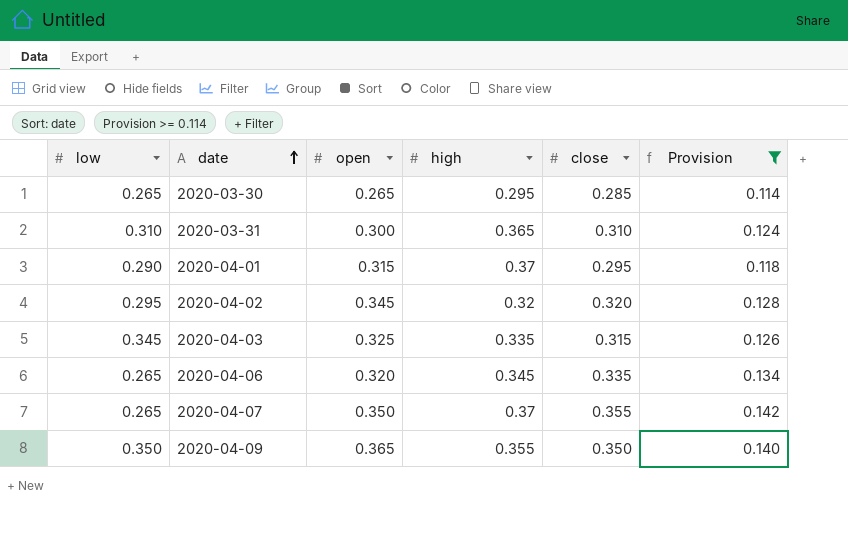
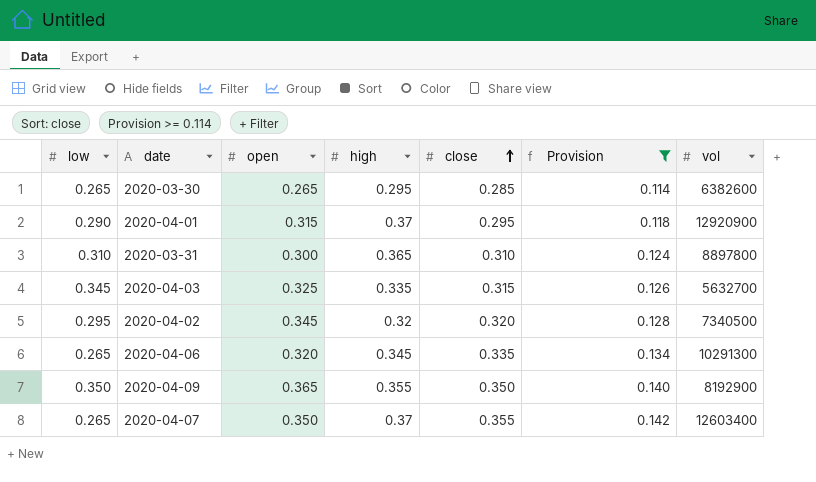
row order: date ascending -> close ascending
column vol | position: none -> 7

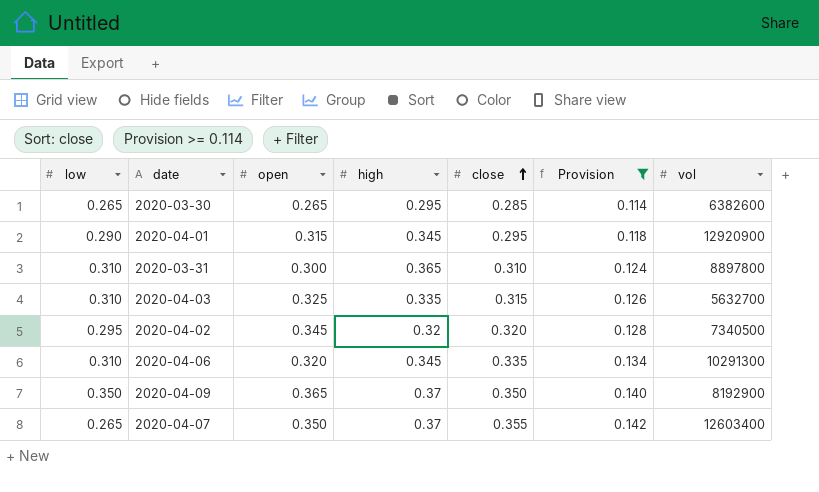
2020-04-01 | high: 0.37 -> 0.345
2020-04-03 | low: 0.345 -> 0.310
2020-04-06 | low: 0.265 -> 0.310
2020-04-09 | high: 0.355 -> 0.37

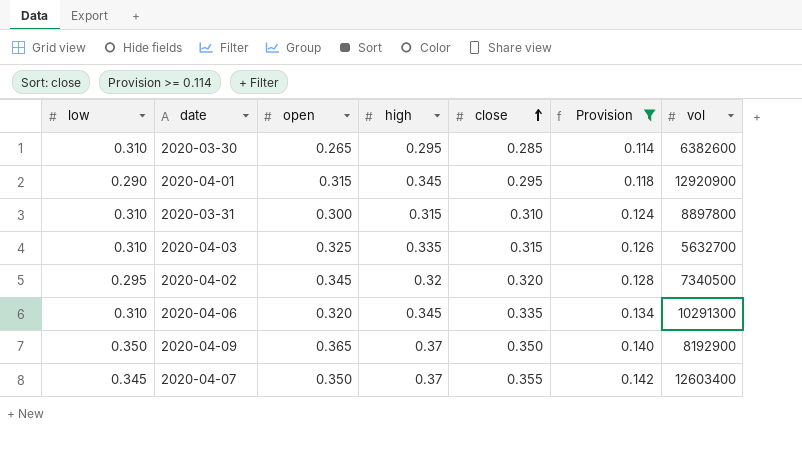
2020-03-30 | low: 0.265 -> 0.310
2020-03-31 | high: 0.365 -> 0.315
2020-04-07 | low: 0.265 -> 0.345

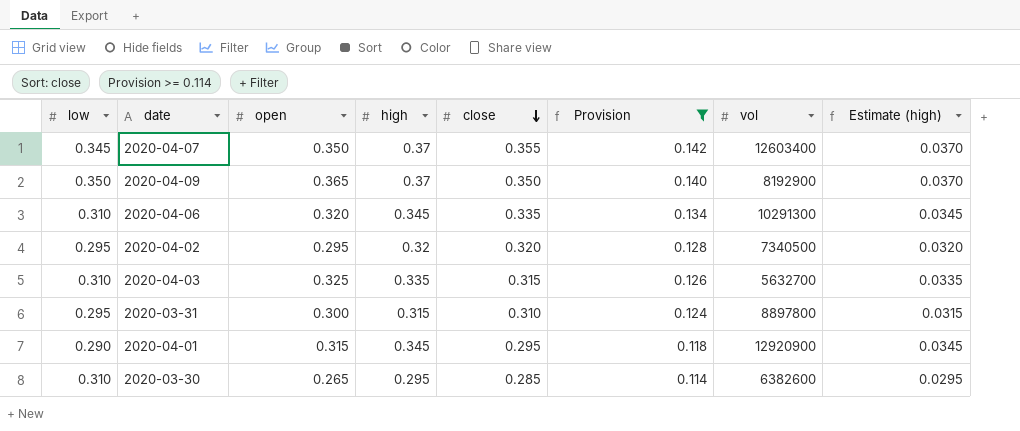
row order: close ascending -> close descending
column Estimate (high) | formula: none -> [high] * 0.1
2020-04-02 | open: 0.345 -> 0.295
2020-03-31 | low: 0.310 -> 0.295

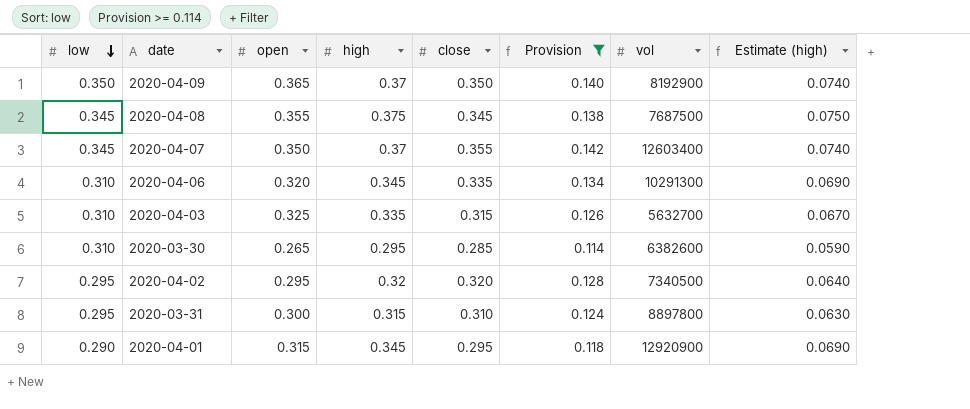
row order: close descending -> low descending
column Estimate (high) | formula: [high] * 0.1 -> [high] * 0.2
row 2020-04-08: none -> 0.345 | 0.355 | 0.375 | 0.345 | 0.138 | 7687500 | 0.0750

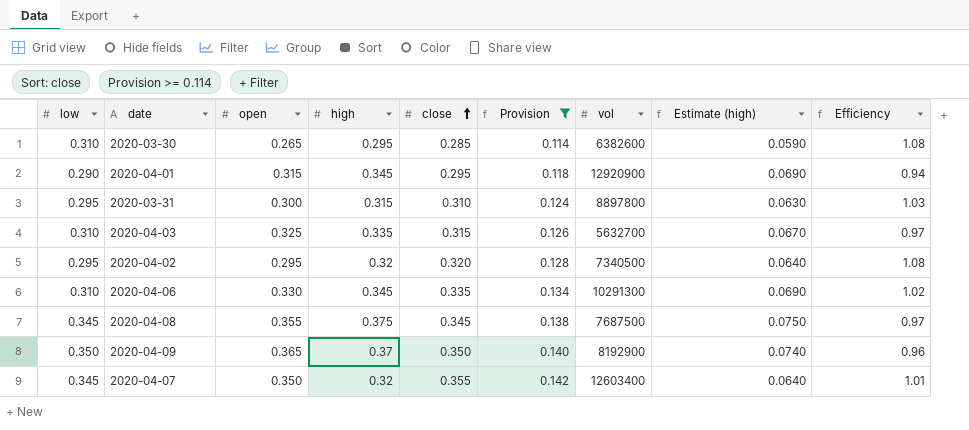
row order: low descending -> close ascending
column Efficiency | formula: none -> [close] / [open]
2020-04-06 | open: 0.320 -> 0.330
2020-04-07 | high: 0.37 -> 0.32
2020-04-07 | Estimate (high): 0.0740 -> 0.0640

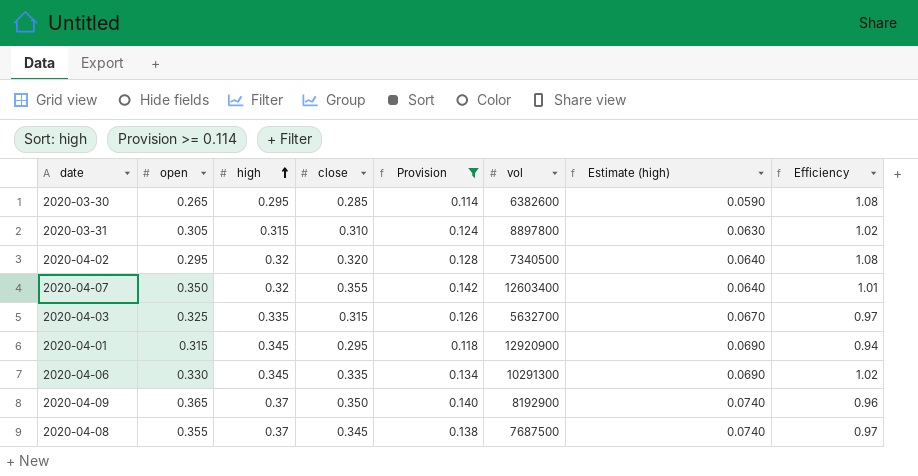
row order: close ascending -> high ascending
column low | position: 1 -> none
2020-03-31 | open: 0.300 -> 0.305
2020-03-31 | Efficiency: 1.03 -> 1.02
2020-04-08 | high: 0.375 -> 0.37
2020-04-08 | Estimate (high): 0.0750 -> 0.0740

